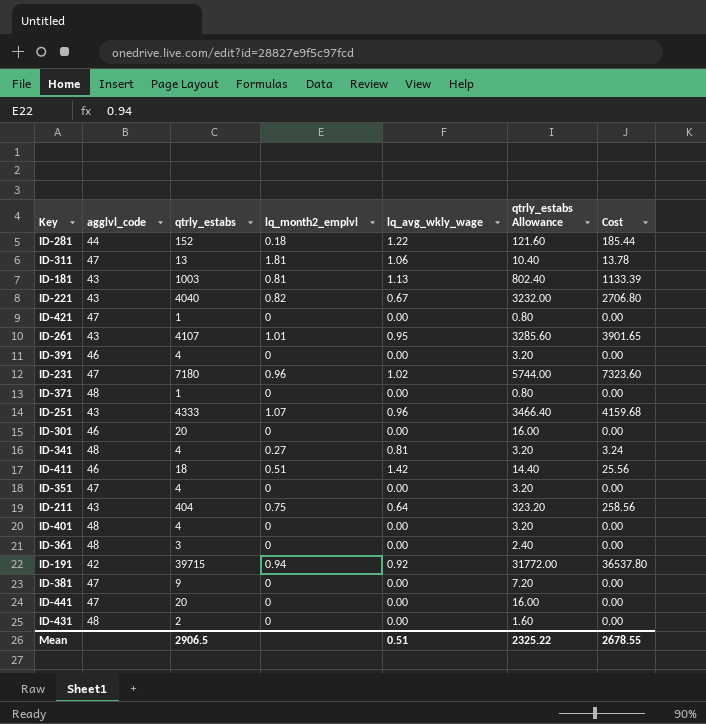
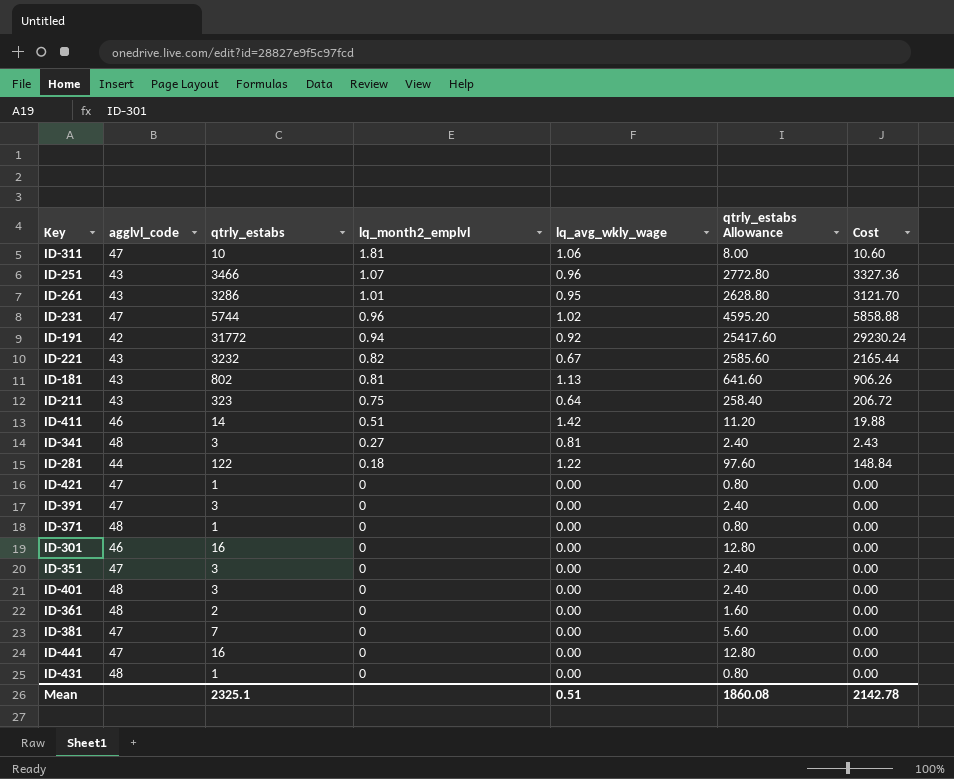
row order: none -> lq_month2_emplvl descending
ID-311 | qtrly_estabs: 13 -> 10
ID-311 | qtrly_estabs Allowance: 10.40 -> 8.00
ID-311 | Cost: 13.78 -> 10.60
ID-251 | qtrly_estabs: 4333 -> 3466
ID-251 | qtrly_estabs Allowance: 3466.40 -> 2772.80
ID-251 | Cost: 4159.68 -> 3327.36
ID-261 | qtrly_estabs: 4107 -> 3286
ID-261 | qtrly_estabs Allowance: 3285.60 -> 2628.80
ID-261 | Cost: 3901.65 -> 3121.70
ID-231 | qtrly_estabs: 7180 -> 5744
ID-231 | qtrly_estabs Allowance: 5744.00 -> 4595.20
ID-231 | Cost: 7323.60 -> 5858.88
ID-191 | qtrly_estabs: 39715 -> 31772
ID-191 | qtrly_estabs Allowance: 31772.00 -> 25417.60
ID-191 | Cost: 36537.80 -> 29230.24
ID-221 | qtrly_estabs: 4040 -> 3232
ID-221 | qtrly_estabs Allowance: 3232.00 -> 2585.60
ID-221 | Cost: 2706.80 -> 2165.44
ID-181 | qtrly_estabs: 1003 -> 802
ID-181 | qtrly_estabs Allowance: 802.40 -> 641.60
ID-181 | Cost: 1133.39 -> 906.26
ID-211 | qtrly_estabs: 404 -> 323
ID-211 | qtrly_estabs Allowance: 323.20 -> 258.40
ID-211 | Cost: 258.56 -> 206.72
ID-411 | qtrly_estabs: 18 -> 14
ID-411 | qtrly_estabs Allowance: 14.40 -> 11.20
ID-411 | Cost: 25.56 -> 19.88
ID-341 | qtrly_estabs: 4 -> 3
ID-341 | qtrly_estabs Allowance: 3.20 -> 2.40
ID-341 | Cost: 3.24 -> 2.43
ID-281 | qtrly_estabs: 152 -> 122
ID-281 | qtrly_estabs Allowance: 121.60 -> 97.60
ID-281 | Cost: 185.44 -> 148.84
ID-391 | agglvl_code: 46 -> 47
ID-391 | qtrly_estabs: 4 -> 3
ID-391 | qtrly_estabs Allowance: 3.20 -> 2.40
ID-301 | qtrly_estabs: 20 -> 16
ID-301 | qtrly_estabs Allowance: 16.00 -> 12.80
ID-351 | qtrly_estabs: 4 -> 3
ID-351 | qtrly_estabs Allowance: 3.20 -> 2.40
ID-401 | qtrly_estabs: 4 -> 3
ID-401 | qtrly_estabs Allowance: 3.20 -> 2.40
ID-361 | qtrly_estabs: 3 -> 2
ID-361 | qtrly_estabs Allowance: 2.40 -> 1.60
ID-381 | qtrly_estabs: 9 -> 7
ID-381 | qtrly_estabs Allowance: 7.20 -> 5.60
ID-441 | qtrly_estabs: 20 -> 16
ID-441 | qtrly_estabs Allowance: 16.00 -> 12.80
ID-431 | qtrly_estabs: 2 -> 1
ID-431 | qtrly_estabs Allowance: 1.60 -> 0.80
Mean | qtrly_estabs: 2906.5 -> 2325.1
Mean | qtrly_estabs Allowance: 2325.22 -> 1860.08
Mean | Cost: 2678.55 -> 2142.78

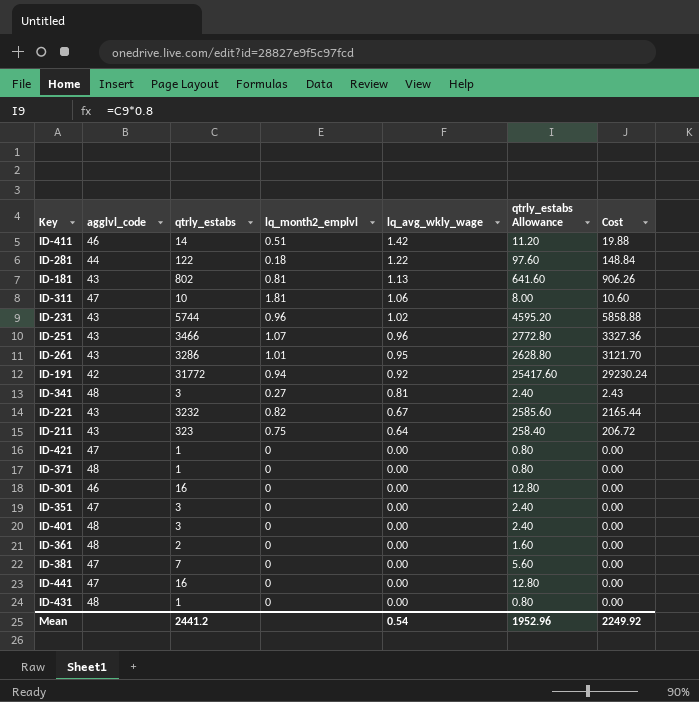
row order: lq_month2_emplvl descending -> lq_avg_wkly_wage descending
row ID-391: 47 | 3 | 0 | 0.00 | 2.40 | 0.00 -> none
ID-231 | agglvl_code: 47 -> 43
Mean | qtrly_estabs: 2325.1 -> 2441.2
Mean | lq_avg_wkly_wage: 0.51 -> 0.54
Mean | qtrly_estabs Allowance: 1860.08 -> 1952.96
Mean | Cost: 2142.78 -> 2249.92

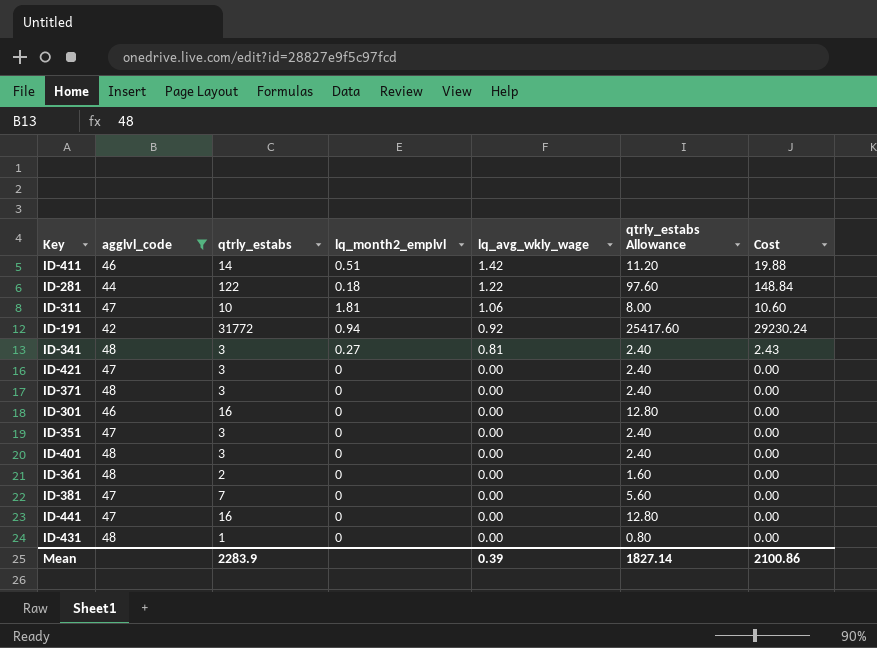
filter: none -> agglvl_code != 43
ID-421 | qtrly_estabs: 1 -> 3
ID-421 | qtrly_estabs Allowance: 0.80 -> 2.40
ID-371 | qtrly_estabs: 1 -> 3
ID-371 | qtrly_estabs Allowance: 0.80 -> 2.40
Mean | qtrly_estabs: 2441.2 -> 2283.9
Mean | lq_avg_wkly_wage: 0.54 -> 0.39
Mean | qtrly_estabs Allowance: 1952.96 -> 1827.14
Mean | Cost: 2249.92 -> 2100.86

